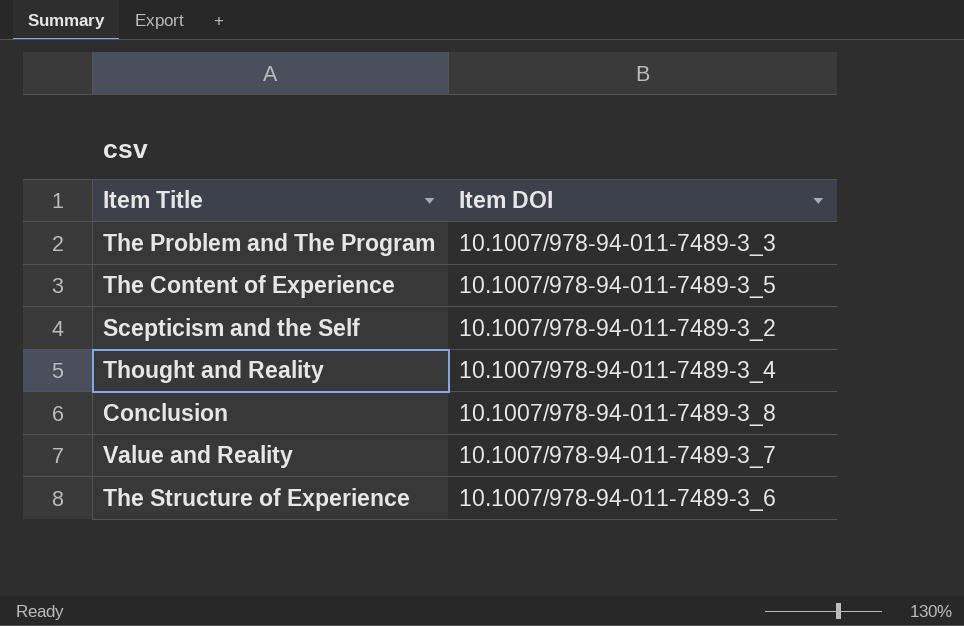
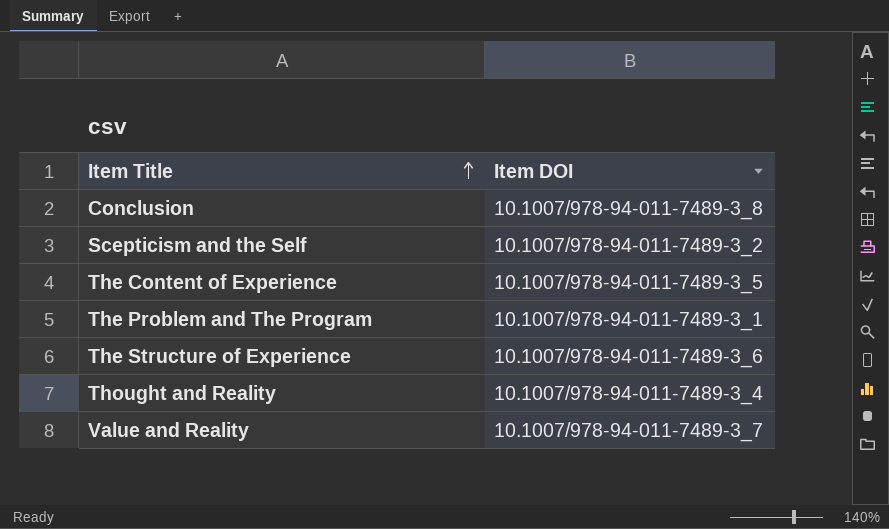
row order: none -> Item Title ascending
The Problem and The Program | Item DOI: 10.1007/978-94-011-7489-3_3 -> 10.1007/978-94-011-7489-3_1

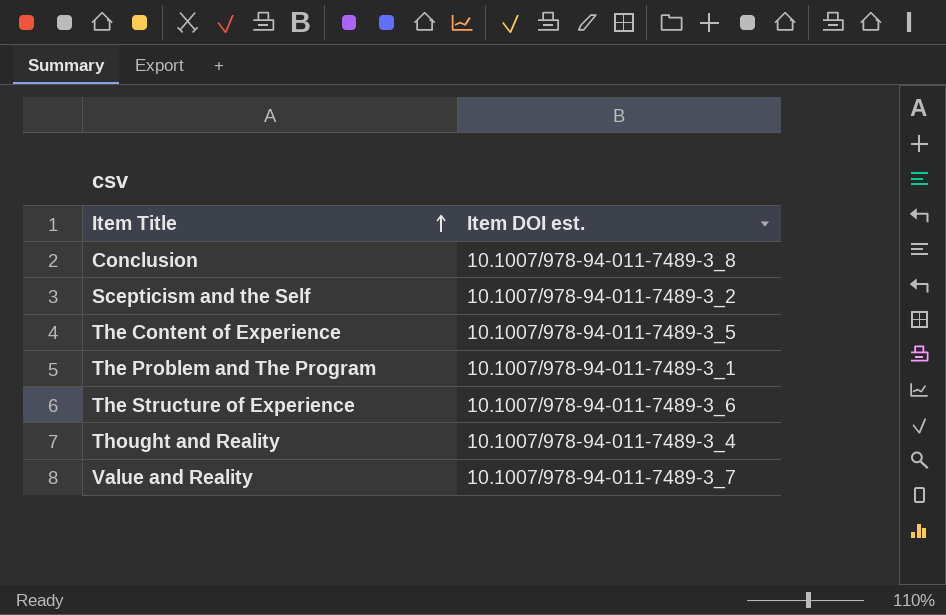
column name: Item DOI -> Item DOI est.

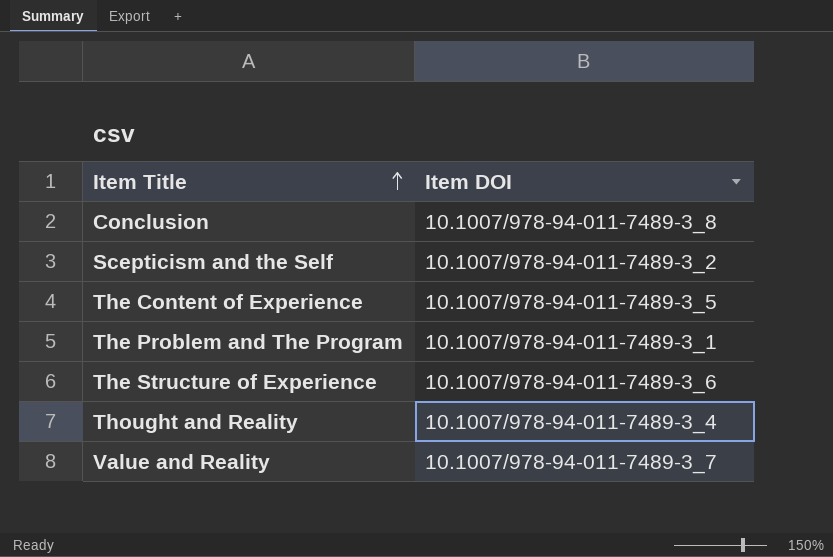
column name: Item DOI est. -> Item DOI

